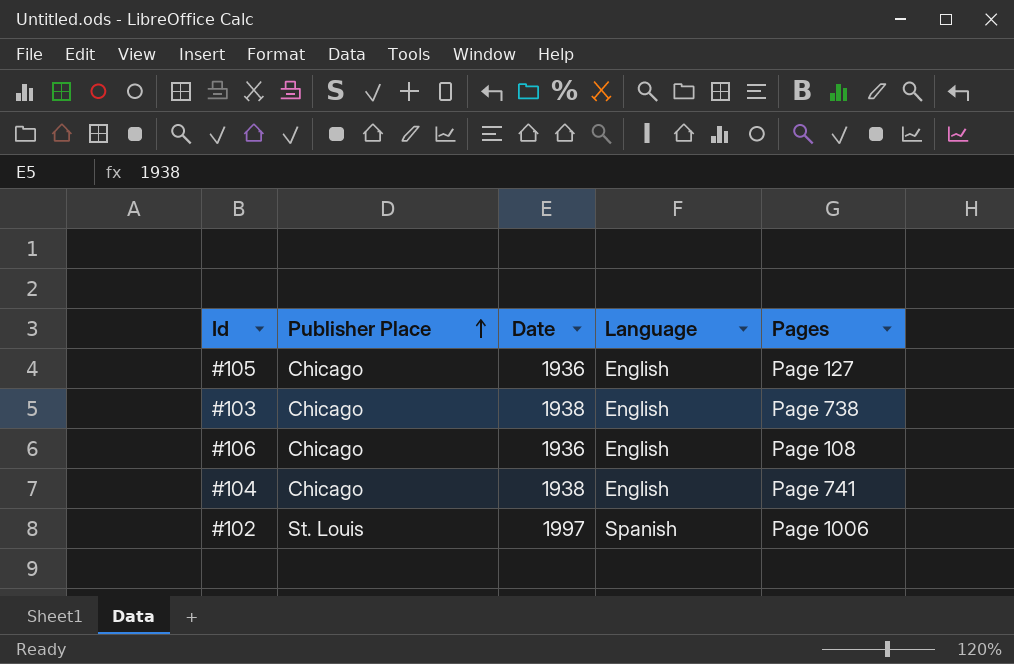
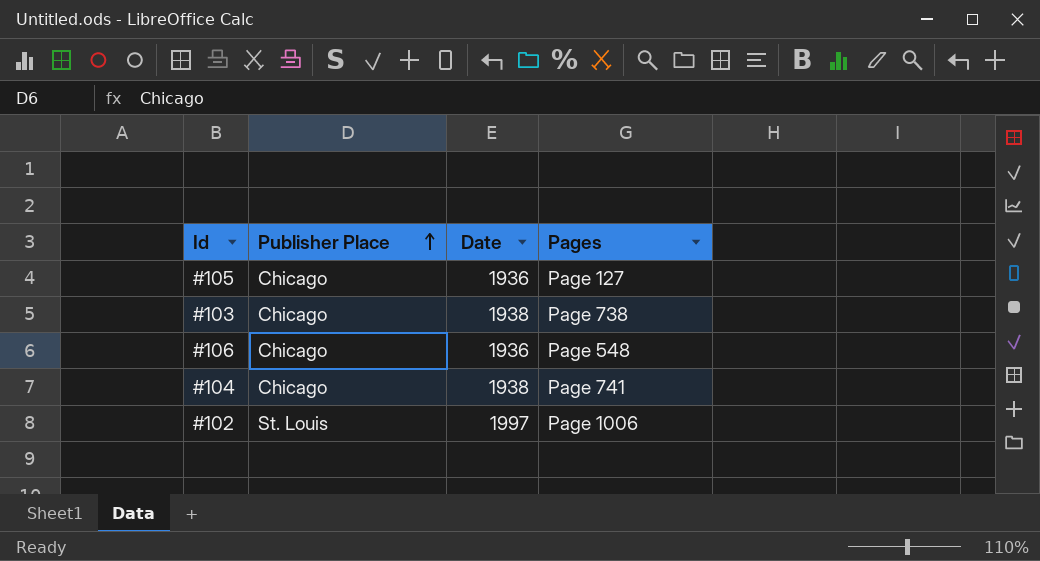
column Language | position: 4 -> none
#106 | Pages: Page 108 -> Page 548

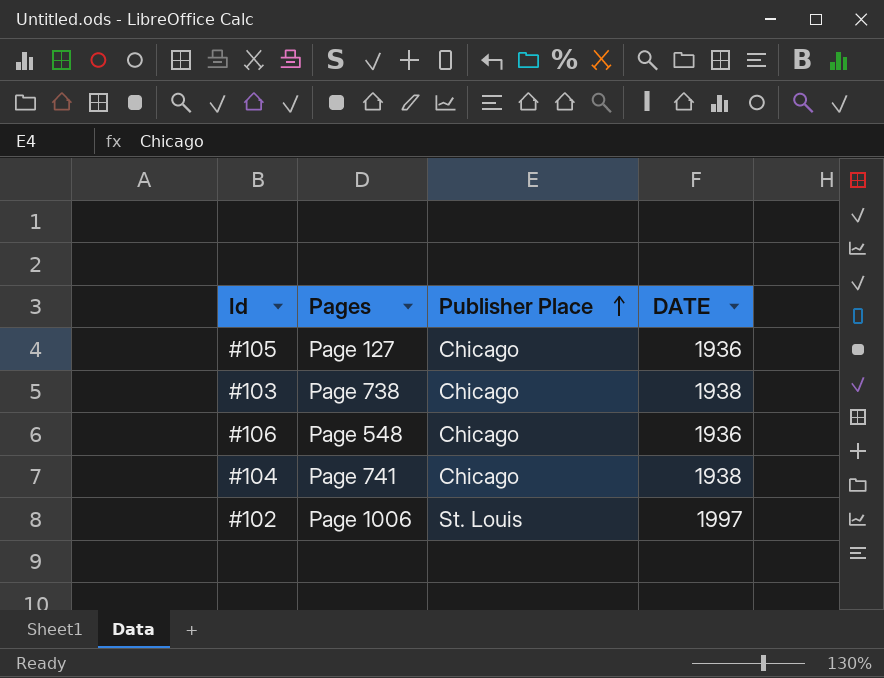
column Pages | position: 4 -> 2
column name: Date -> DATE

